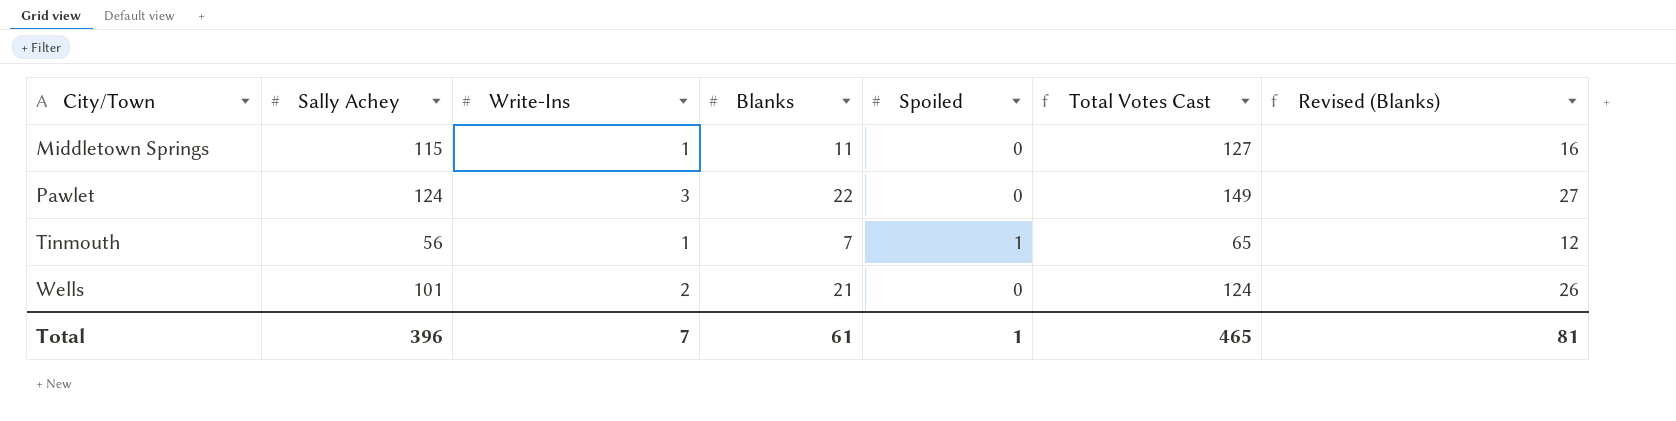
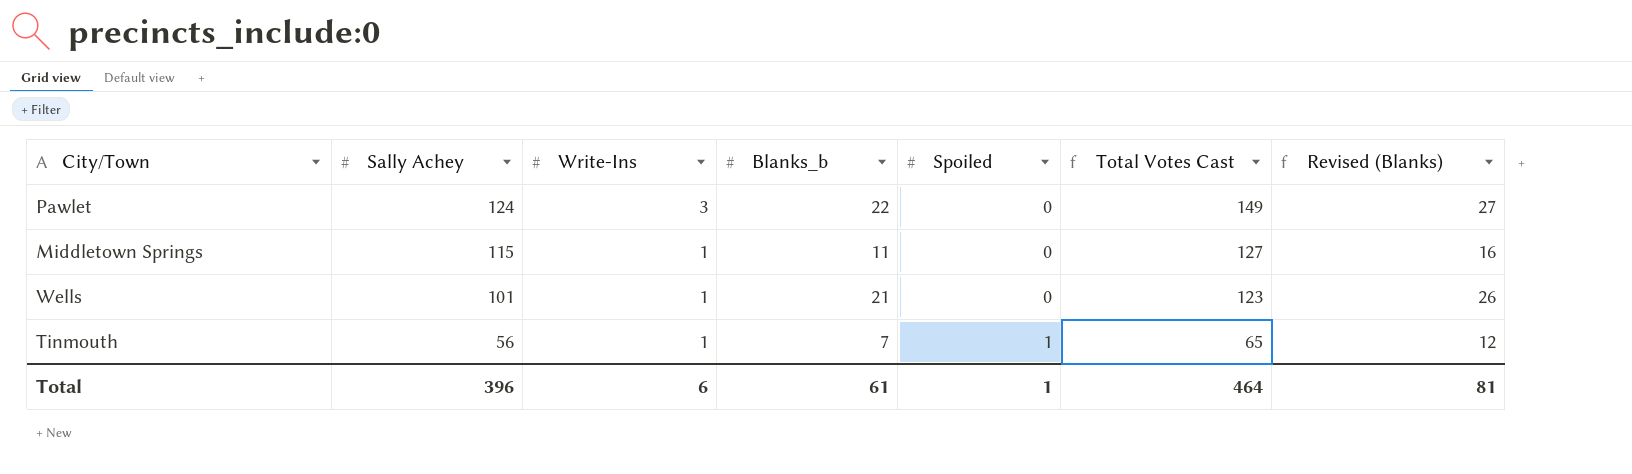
row order: City/Town ascending -> Sally Achey descending
column name: Blanks -> Blanks_b
Wells | Write-Ins: 2 -> 1
Wells | Total Votes Cast: 124 -> 123
Total | Write-Ins: 7 -> 6
Total | Total Votes Cast: 465 -> 464

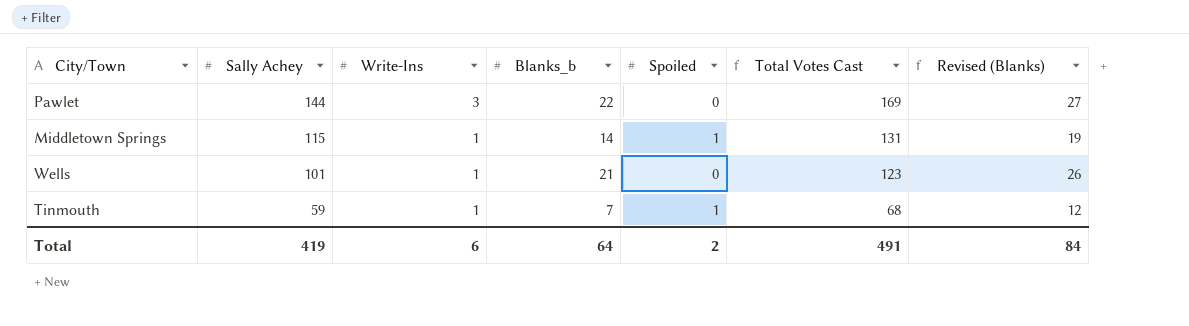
Pawlet | Sally Achey: 124 -> 144
Pawlet | Total Votes Cast: 149 -> 169
Middletown Springs | Blanks_b: 11 -> 14
Middletown Springs | Spoiled: 0 -> 1
Middletown Springs | Total Votes Cast: 127 -> 131
Middletown Springs | Revised (Blanks): 16 -> 19
Tinmouth | Sally Achey: 56 -> 59
Tinmouth | Total Votes Cast: 65 -> 68
Total | Sally Achey: 396 -> 419
Total | Blanks_b: 61 -> 64
Total | Spoiled: 1 -> 2
Total | Total Votes Cast: 464 -> 491
Total | Revised (Blanks): 81 -> 84

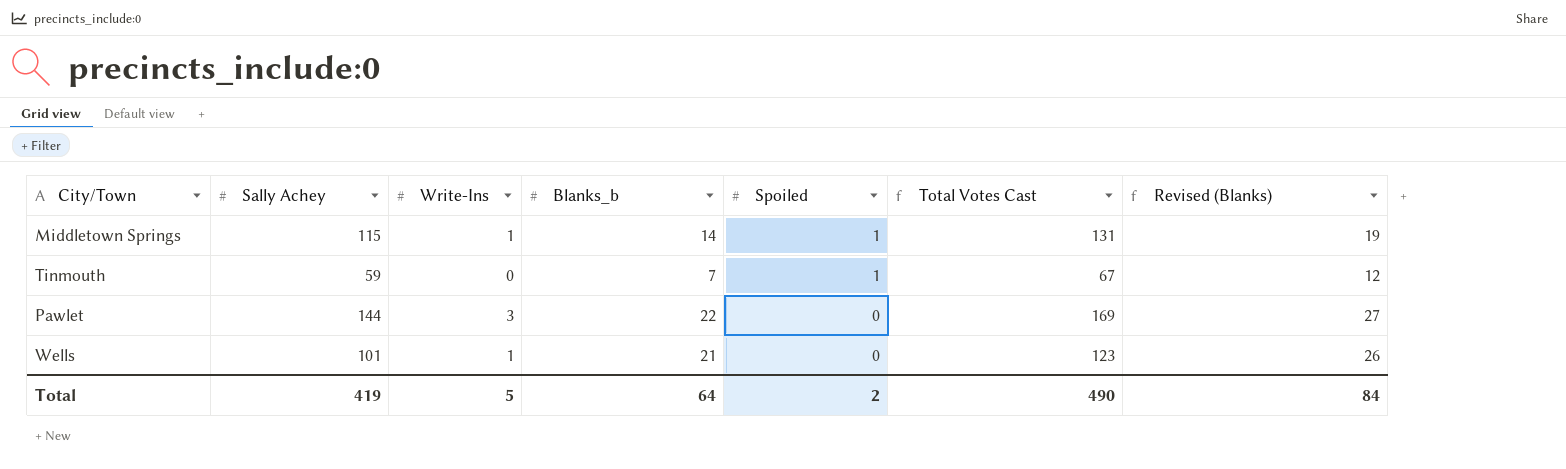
row order: Sally Achey descending -> Spoiled descending
Tinmouth | Write-Ins: 1 -> 0
Tinmouth | Total Votes Cast: 68 -> 67
Total | Write-Ins: 6 -> 5
Total | Total Votes Cast: 491 -> 490

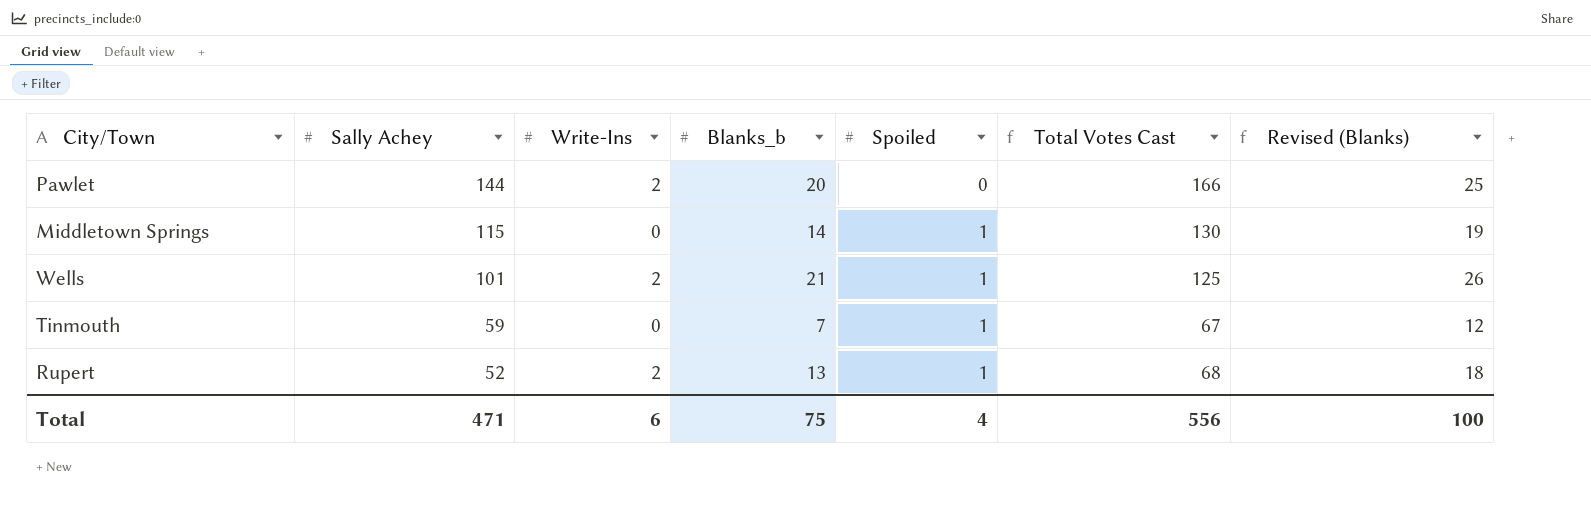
row order: Spoiled descending -> Sally Achey descending
Pawlet | Write-Ins: 3 -> 2
Pawlet | Blanks_b: 22 -> 20
Pawlet | Total Votes Cast: 169 -> 166
Pawlet | Revised (Blanks): 27 -> 25
Middletown Springs | Write-Ins: 1 -> 0
Middletown Springs | Total Votes Cast: 131 -> 130
Wells | Write-Ins: 1 -> 2
Wells | Spoiled: 0 -> 1
Wells | Total Votes Cast: 123 -> 125
row Rupert: none -> 52 | 2 | 13 | 1 | 68 | 18
Total | Sally Achey: 419 -> 471
Total | Write-Ins: 5 -> 6
Total | Blanks_b: 64 -> 75
Total | Spoiled: 2 -> 4
Total | Total Votes Cast: 490 -> 556
Total | Revised (Blanks): 84 -> 100

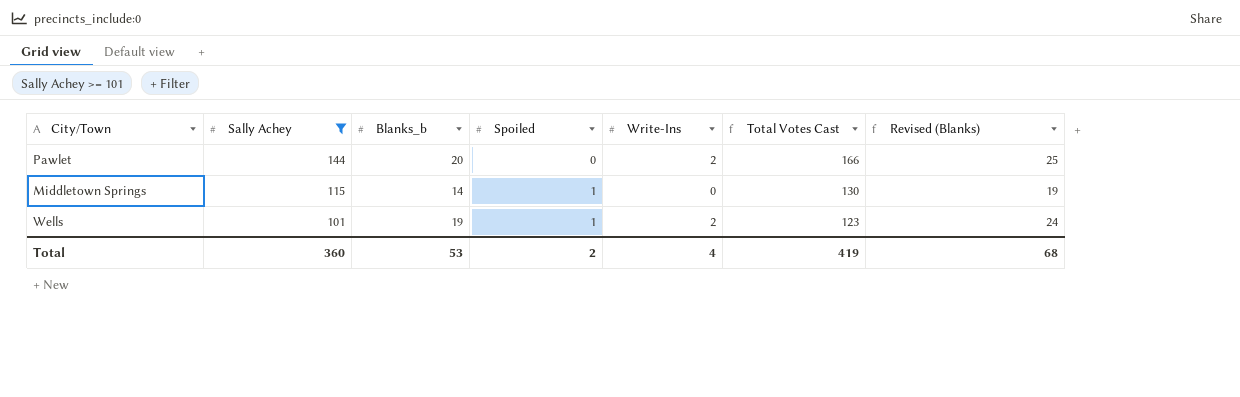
filter: none -> Sally Achey >= 101
column Write-Ins | position: 3 -> 5
Wells | Blanks_b: 21 -> 19
Wells | Total Votes Cast: 125 -> 123
Wells | Revised (Blanks): 26 -> 24
Total | Sally Achey: 471 -> 360
Total | Blanks_b: 75 -> 53
Total | Spoiled: 4 -> 2
Total | Write-Ins: 6 -> 4
Total | Total Votes Cast: 556 -> 419
Total | Revised (Blanks): 100 -> 68

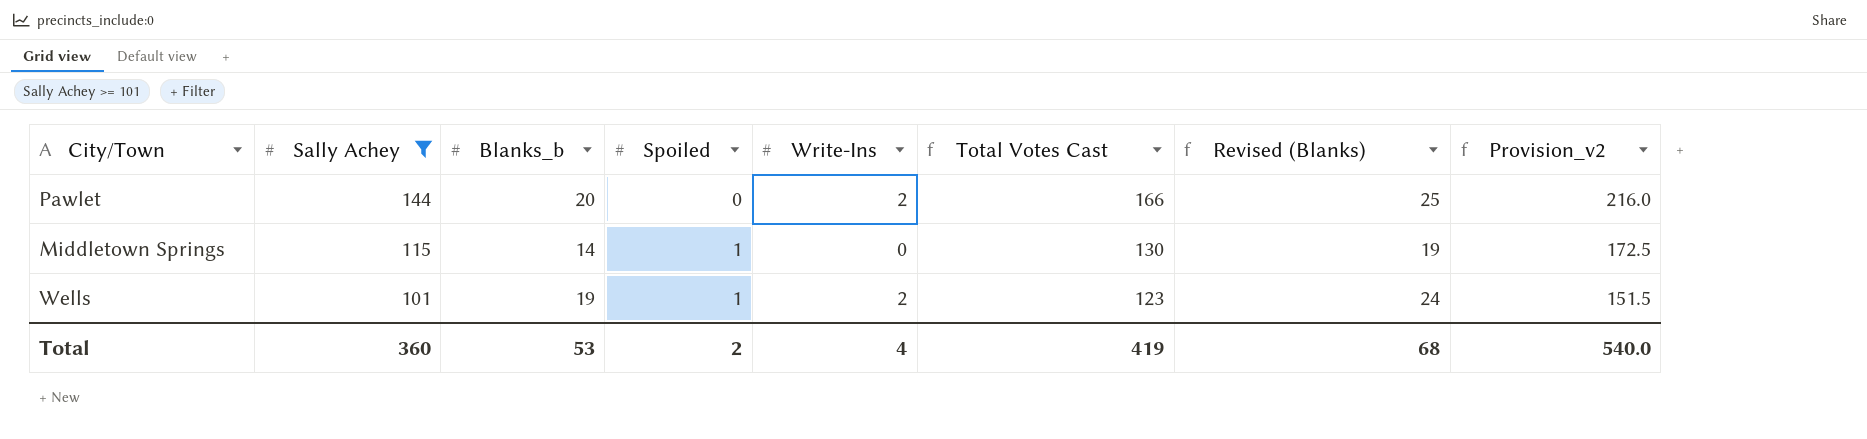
column Provision_v2 | formula: none -> [Sally Achey] * 1.5

